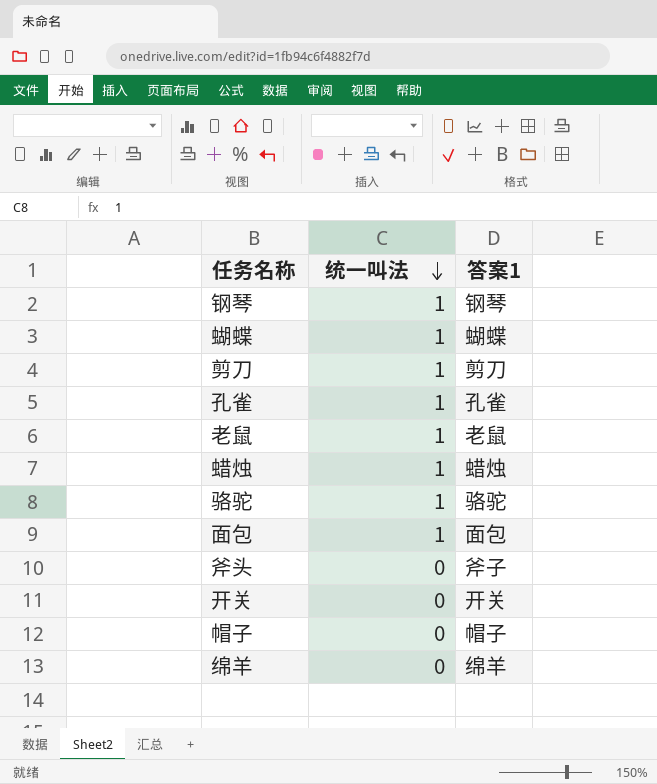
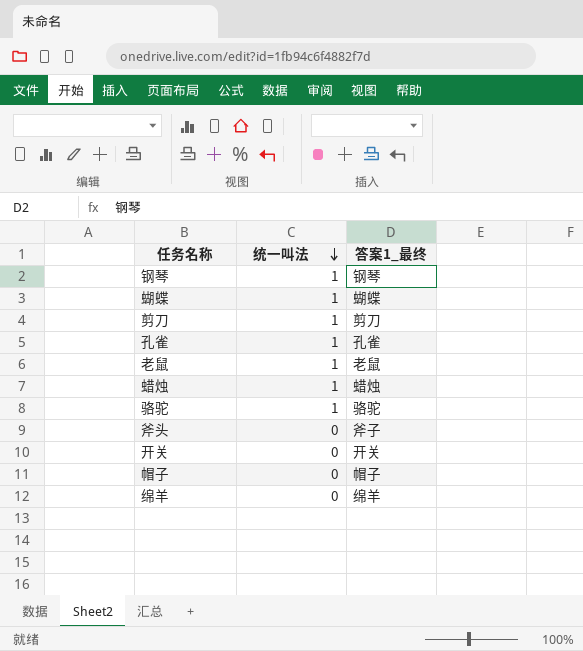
column name: 答案1 -> 答案1_最终
row 面包: 1 | 面包 -> none

